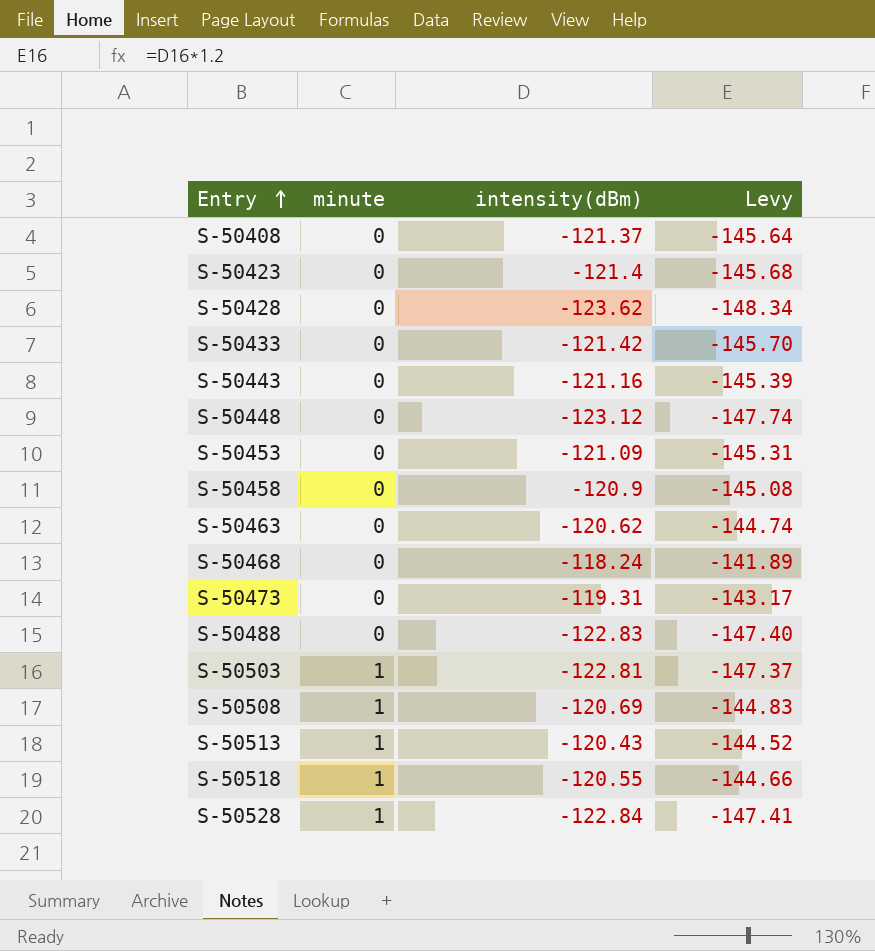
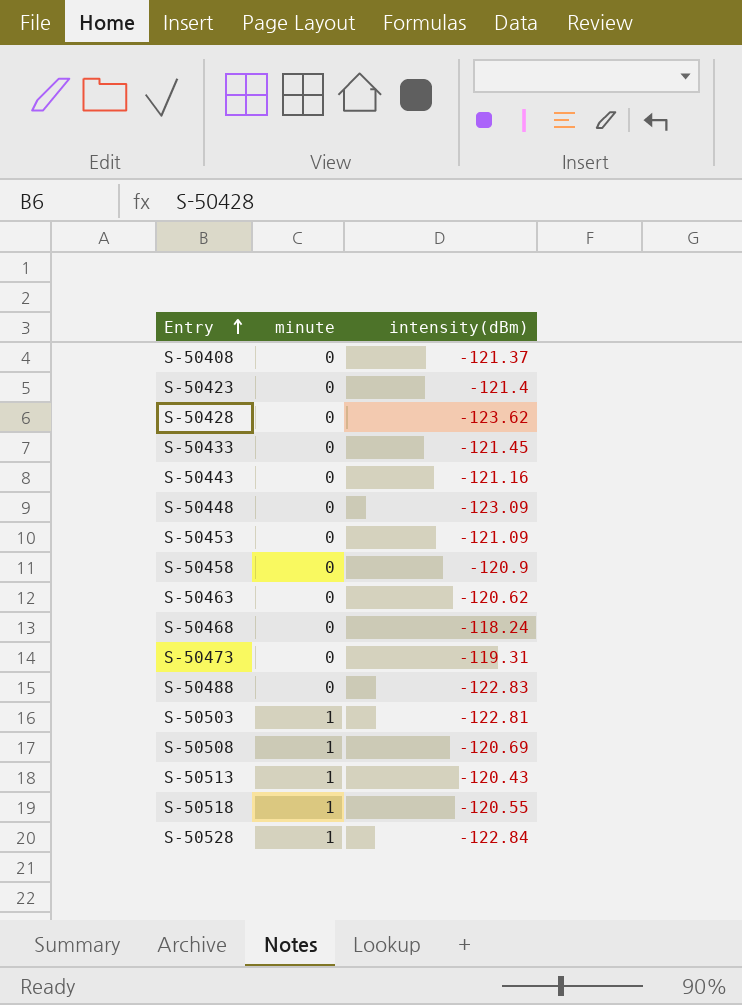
column Levy | formula: [intensity(dBm)] * 1.2 -> none
S-50433 | intensity(dBm): -121.42 -> -121.45
S-50448 | intensity(dBm): -123.12 -> -123.09

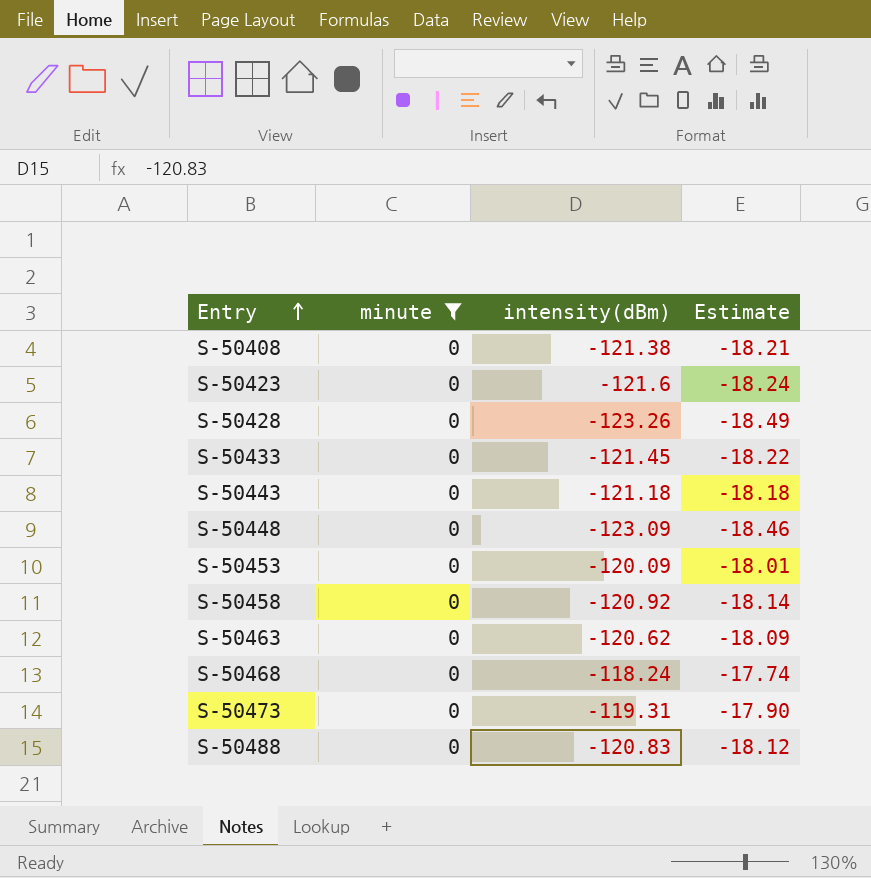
filter: none -> minute = 0
column Estimate | formula: none -> [intensity(dBm)] * 0.15
S-50408 | intensity(dBm): -121.37 -> -121.38
S-50423 | intensity(dBm): -121.4 -> -121.6
S-50428 | intensity(dBm): -123.62 -> -123.26
S-50443 | intensity(dBm): -121.16 -> -121.18
S-50453 | intensity(dBm): -121.09 -> -120.09
S-50458 | intensity(dBm): -120.9 -> -120.92
S-50488 | intensity(dBm): -122.83 -> -120.83

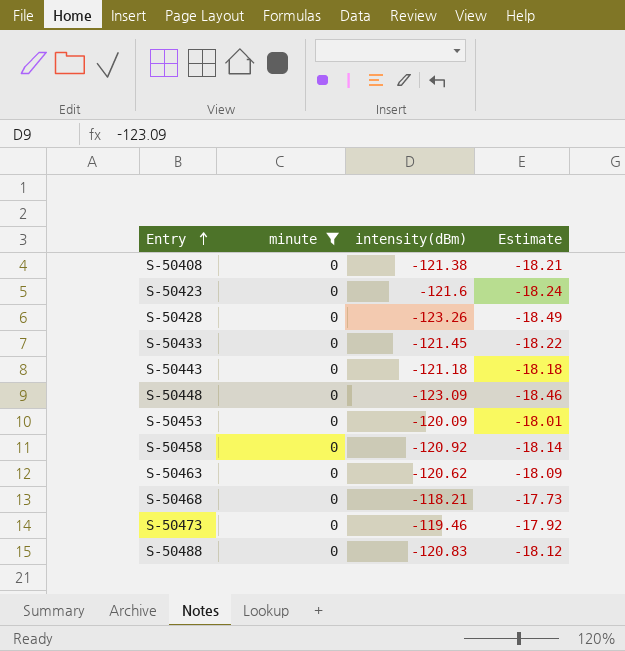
S-50468 | intensity(dBm): -118.24 -> -118.21
S-50468 | Estimate: -17.74 -> -17.73
S-50473 | intensity(dBm): -119.31 -> -119.46
S-50473 | Estimate: -17.90 -> -17.92

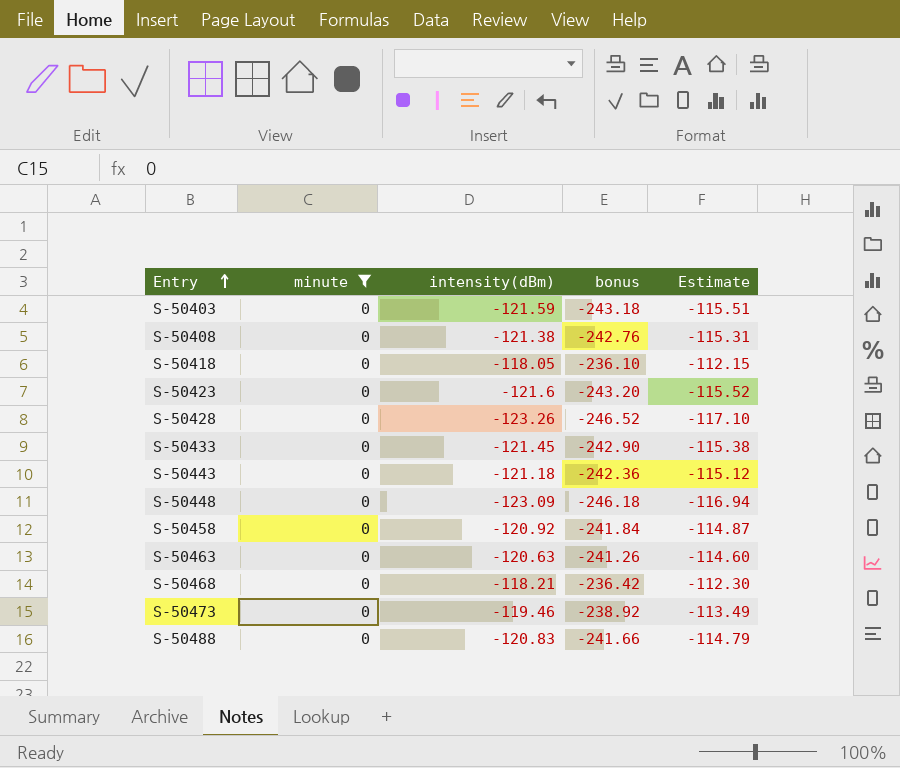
column bonus | formula: none -> [intensity(dBm)] * 2
column Estimate | formula: [intensity(dBm)] * 0.15 -> [intensity(dBm)] * 0.95
row S-50453: 0 | -120.09 | -18.01 -> none
row S-50403: none -> 0 | -121.59 | -243.18 | -115.51
row S-50418: none -> 0 | -118.05 | -236.10 | -112.15
S-50463 | intensity(dBm): -120.62 -> -120.63

